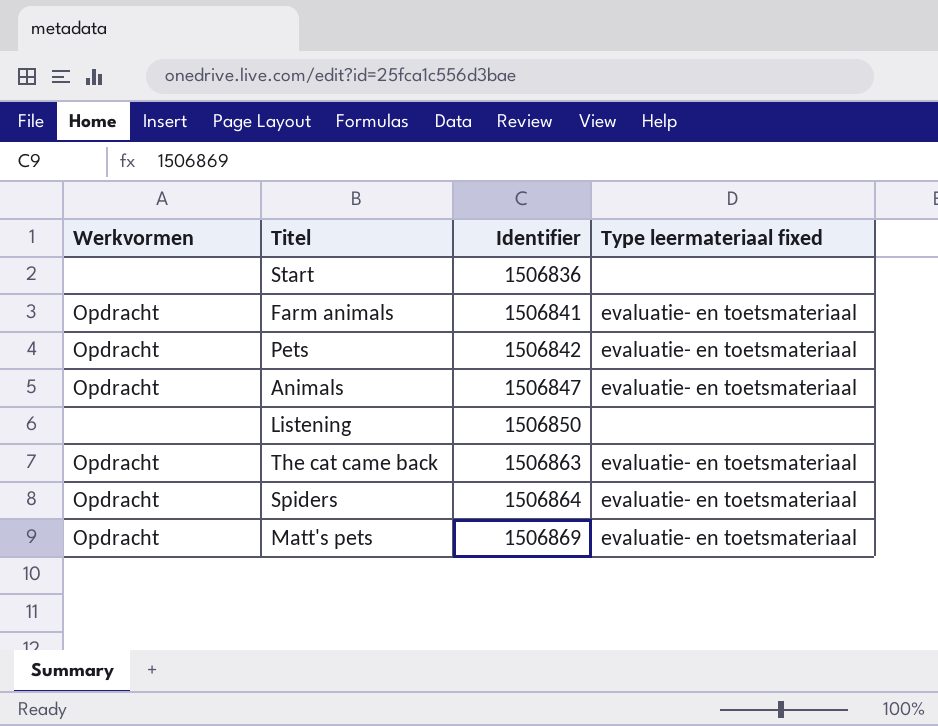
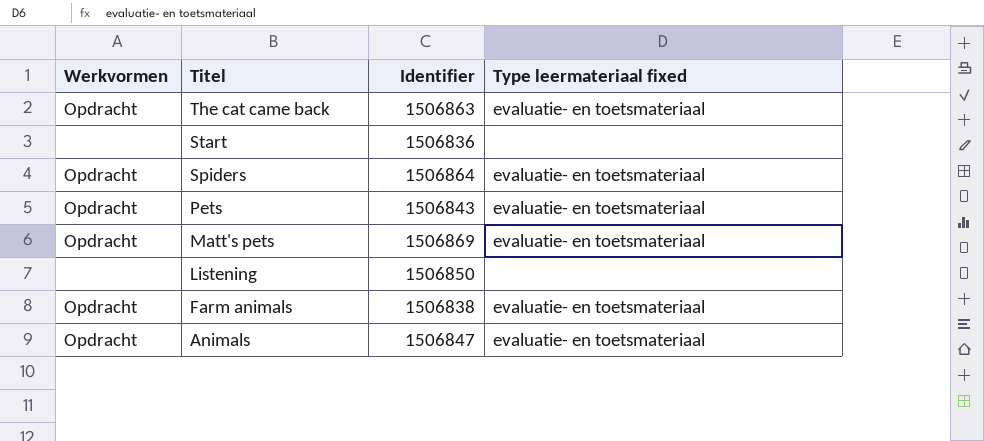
row order: Identifier ascending -> Titel descending
Pets | Identifier: 1506842 -> 1506843
Farm animals | Identifier: 1506841 -> 1506838

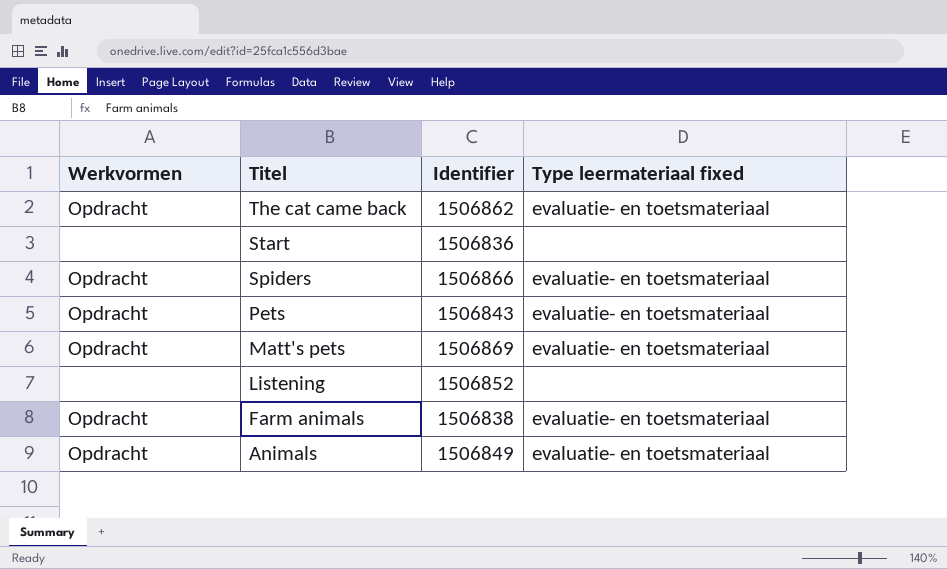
The cat came back | Identifier: 1506863 -> 1506862
Spiders | Identifier: 1506864 -> 1506866
Listening | Identifier: 1506850 -> 1506852
Animals | Identifier: 1506847 -> 1506849

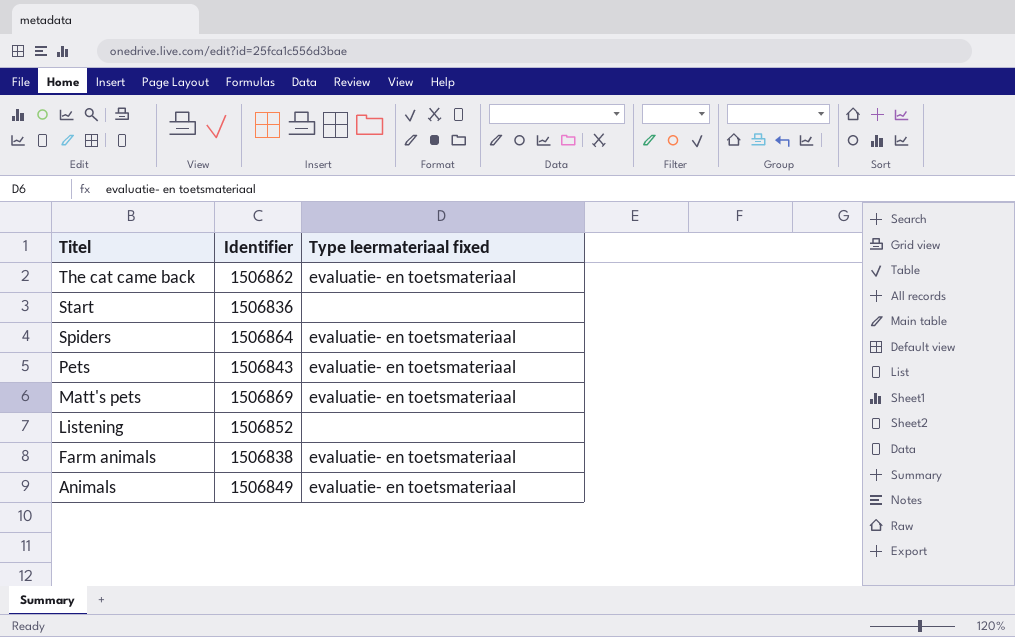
column Werkvormen | position: 1 -> none
Spiders | Identifier: 1506866 -> 1506864

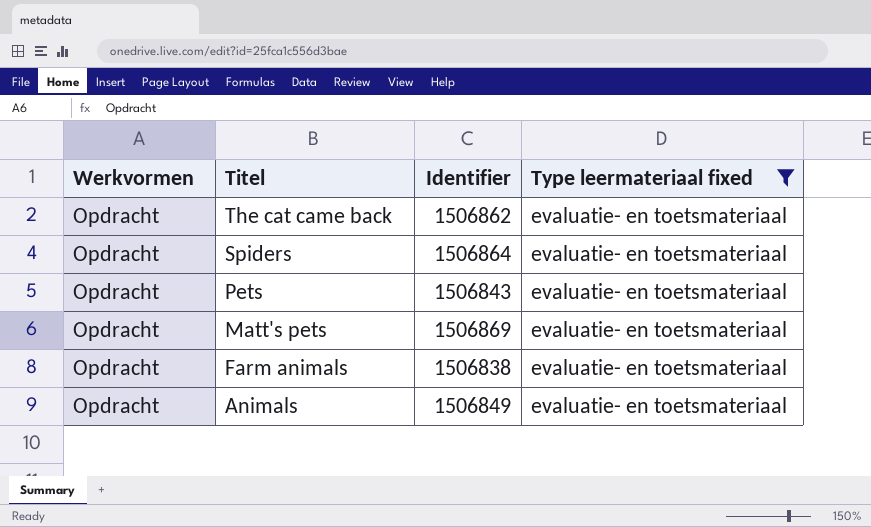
filter: none -> Type leermateriaal fixed = evaluatie- en toetsmateriaal
column Werkvormen | position: none -> 1

